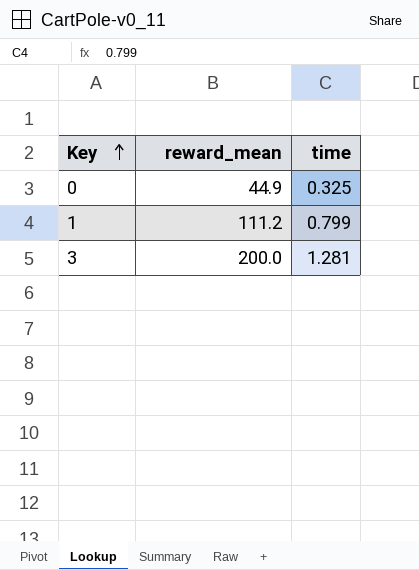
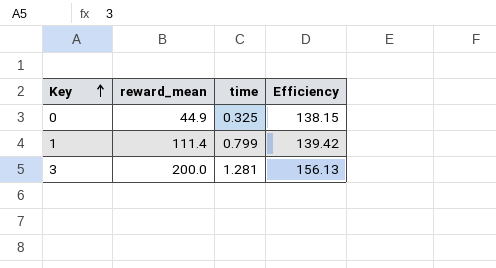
column Efficiency | formula: none -> [reward_mean] / [time]
1 | reward_mean: 111.2 -> 111.4

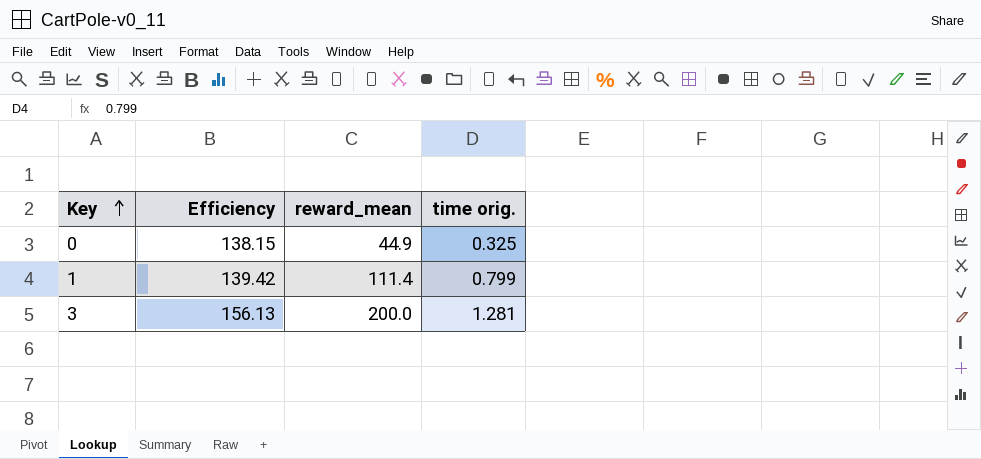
column Efficiency | position: 4 -> 2
column name: time -> time orig.

